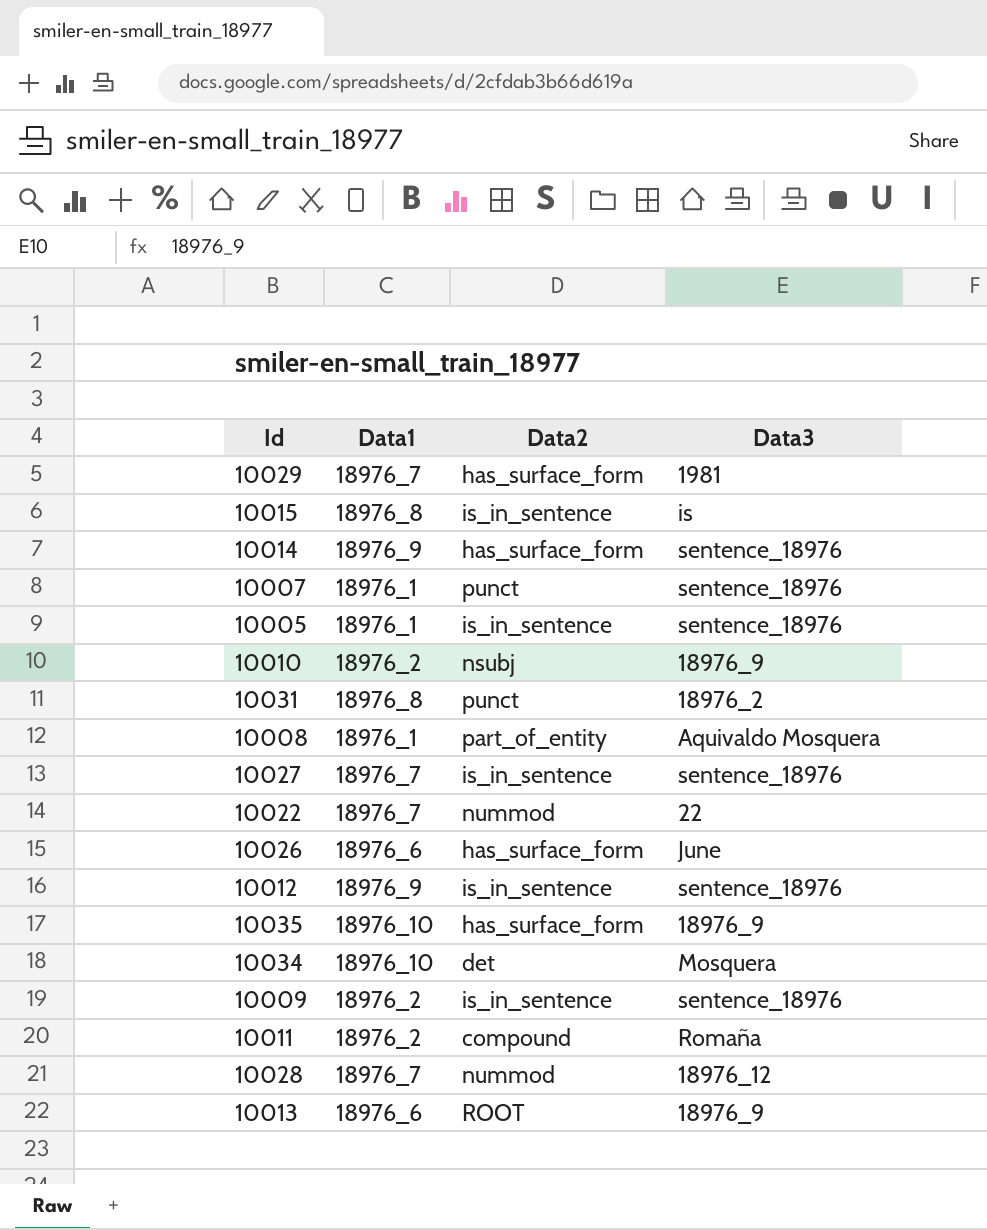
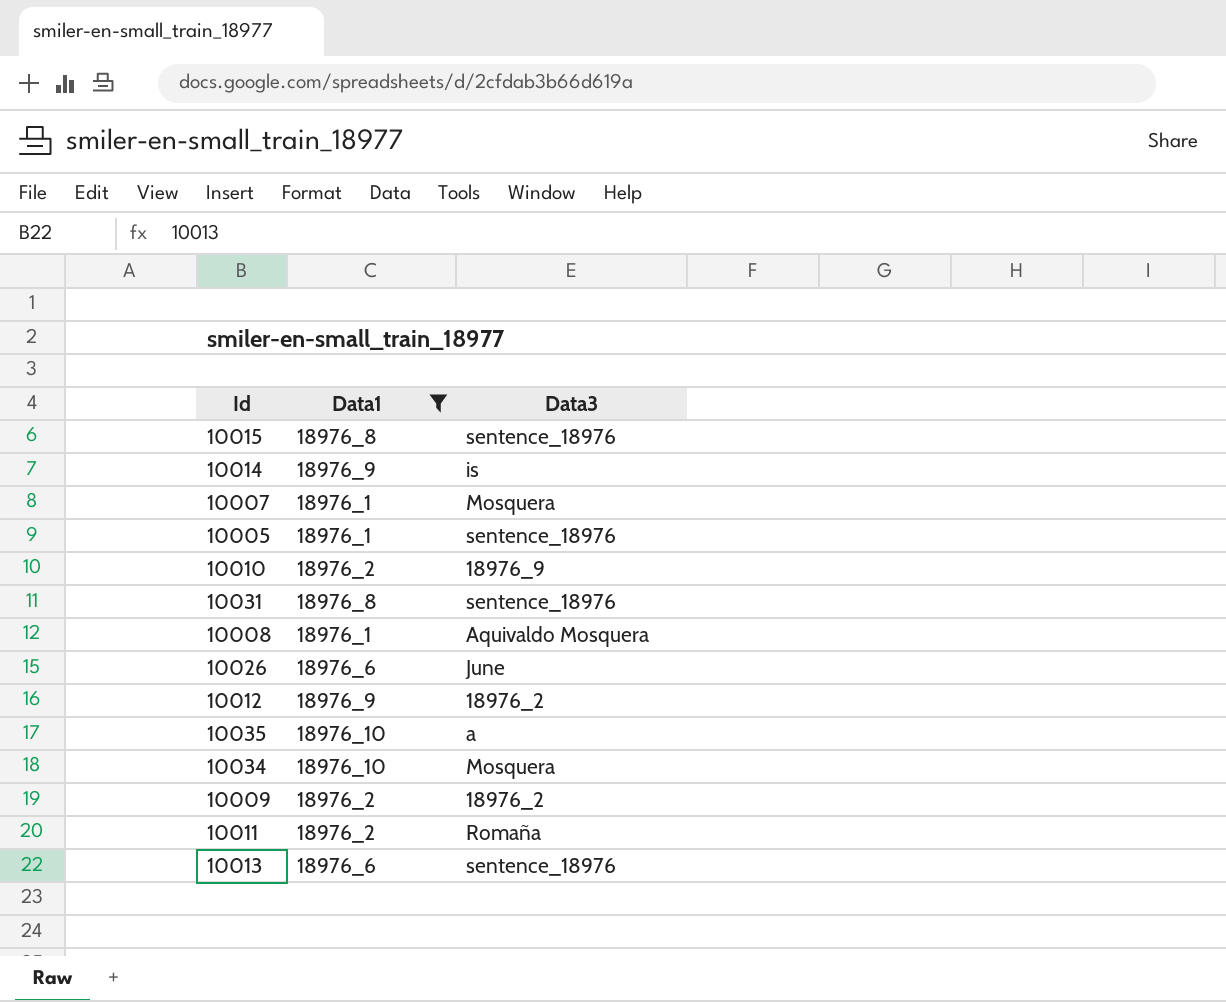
filter: none -> Data1 != 18976_7
column Data2 | position: 3 -> none
10015 | Data3: is -> sentence_18976
10014 | Data3: sentence_18976 -> is
10007 | Data3: sentence_18976 -> Mosquera
10031 | Data3: 18976_2 -> sentence_18976
10012 | Data3: sentence_18976 -> 18976_2
10035 | Data3: 18976_9 -> a
10009 | Data3: sentence_18976 -> 18976_2
10013 | Data3: 18976_9 -> sentence_18976

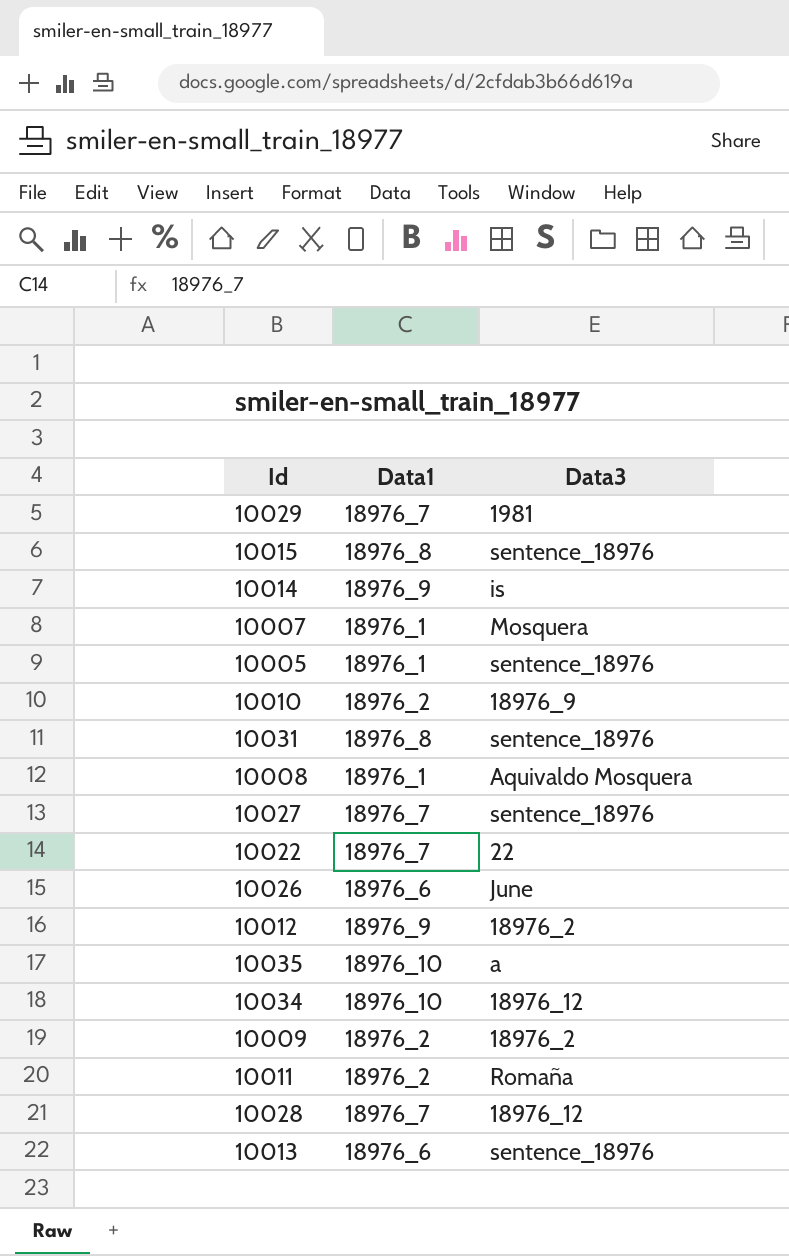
filter: Data1 != 18976_7 -> none
10034 | Data3: Mosquera -> 18976_12

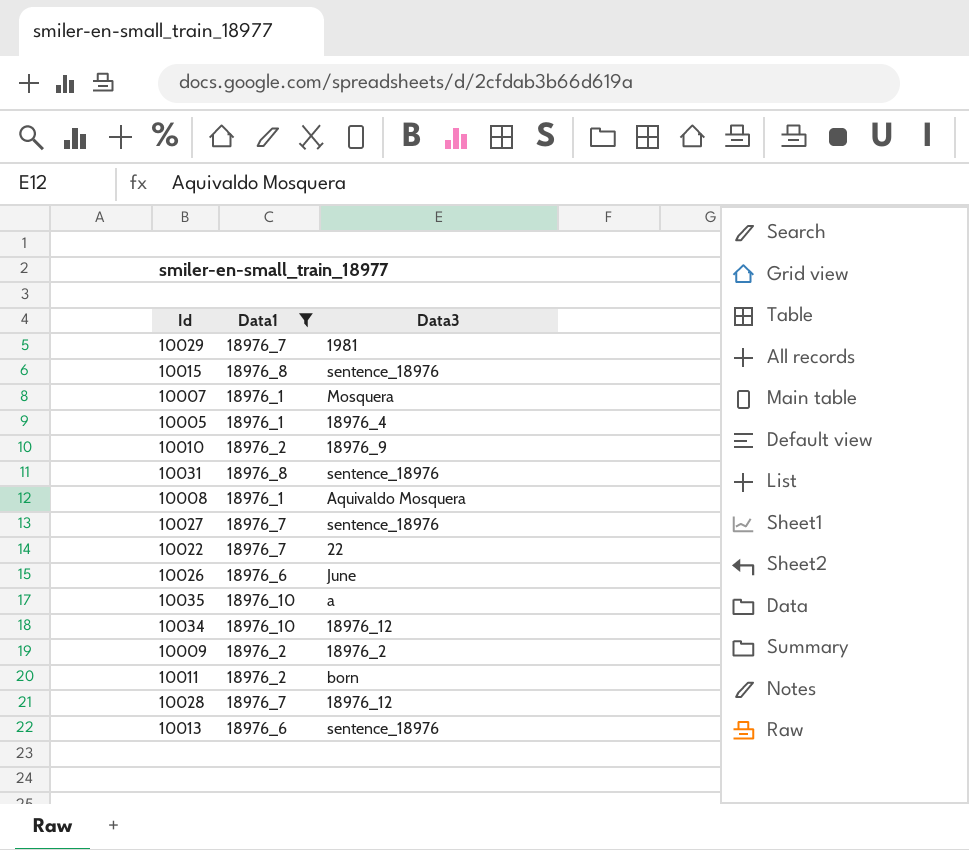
filter: none -> Data1 != 18976_9
10005 | Data3: sentence_18976 -> 18976_4
10011 | Data3: Romaña -> born

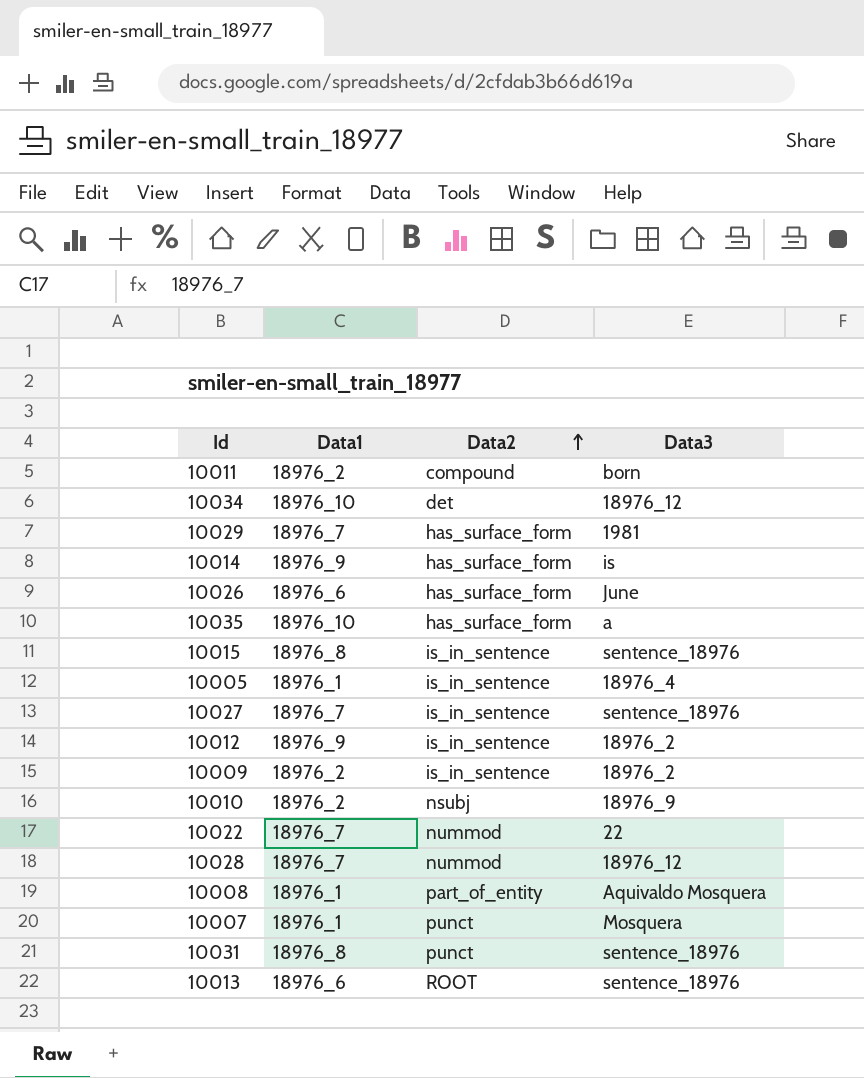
filter: Data1 != 18976_9 -> none
row order: none -> Data2 ascending
column Data2 | position: none -> 3

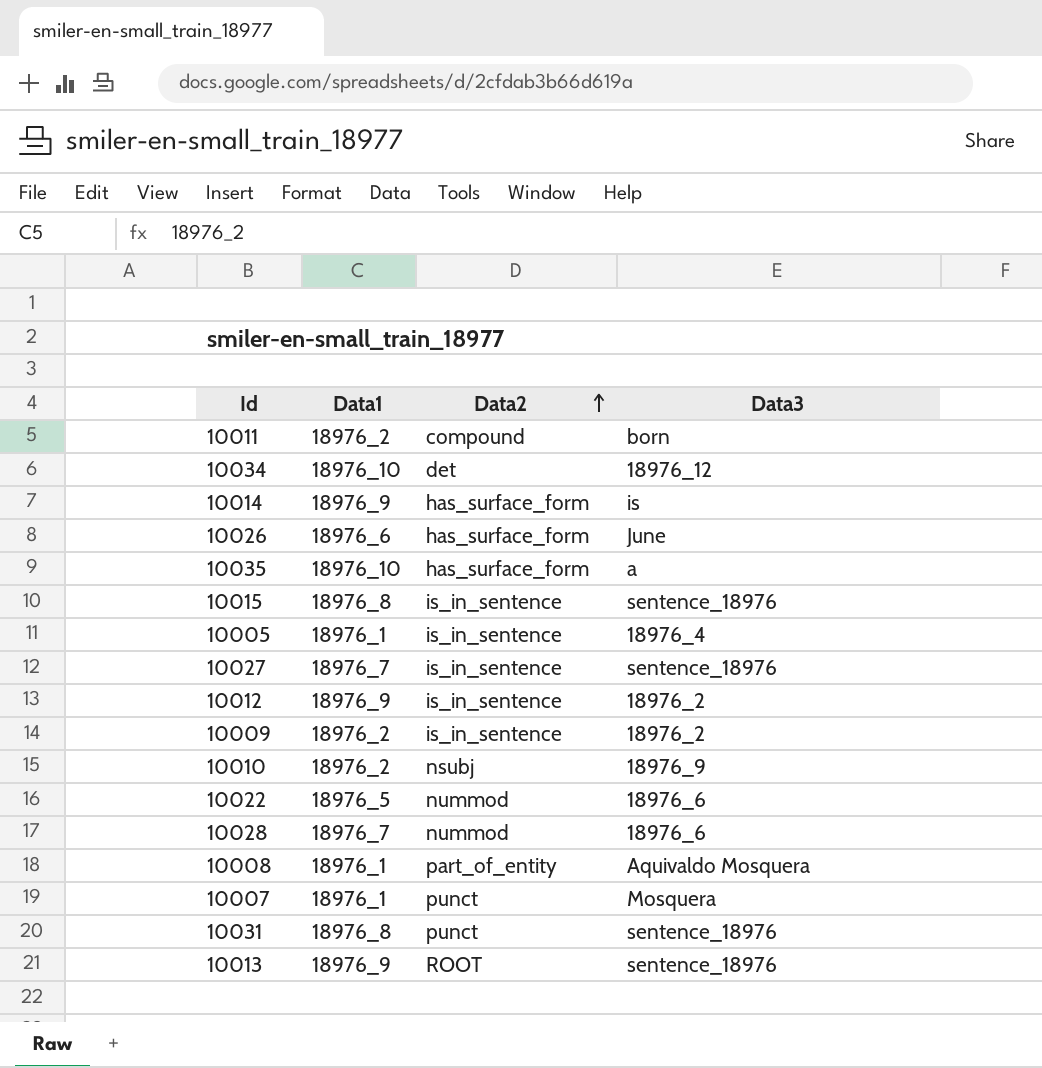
row 10029: 18976_7 | has_surface_form | 1981 -> none
10022 | Data1: 18976_7 -> 18976_5
10022 | Data3: 22 -> 18976_6
10028 | Data3: 18976_12 -> 18976_6
10013 | Data1: 18976_6 -> 18976_9

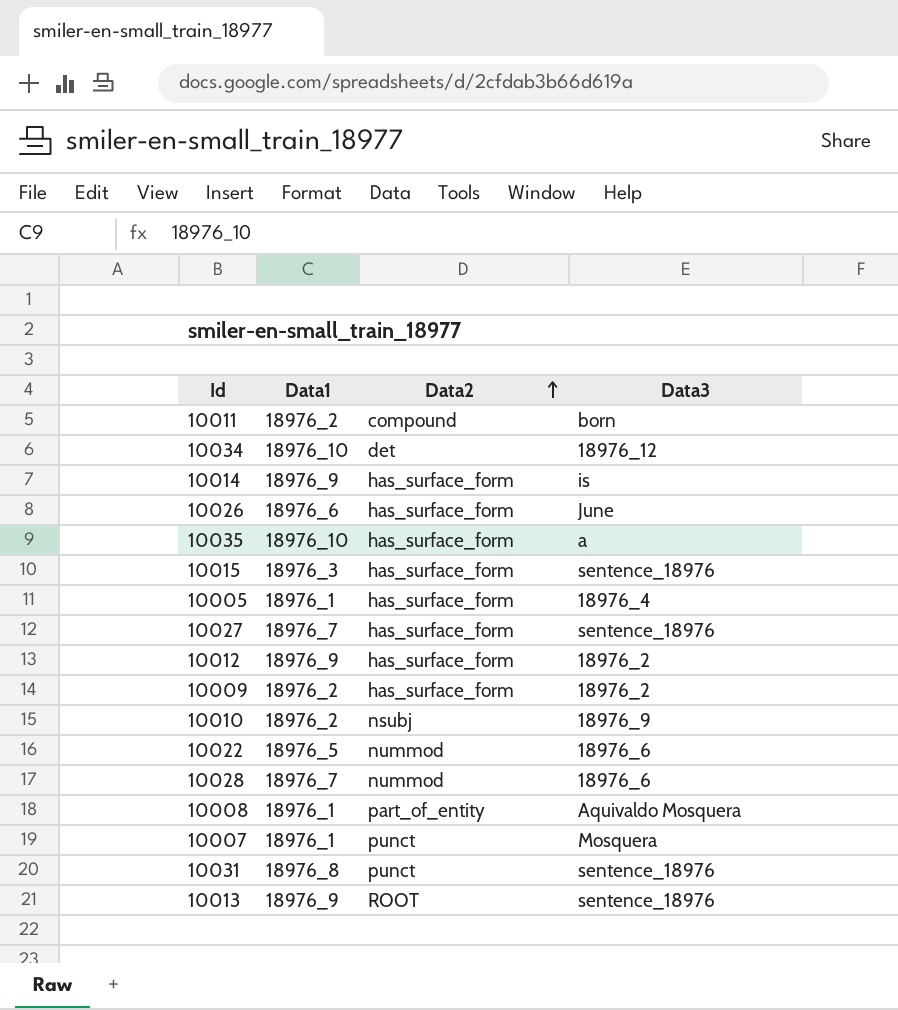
10015 | Data1: 18976_8 -> 18976_3
10015 | Data2: is_in_sentence -> has_surface_form
10005 | Data2: is_in_sentence -> has_surface_form
10027 | Data2: is_in_sentence -> has_surface_form
10012 | Data2: is_in_sentence -> has_surface_form
10009 | Data2: is_in_sentence -> has_surface_form

